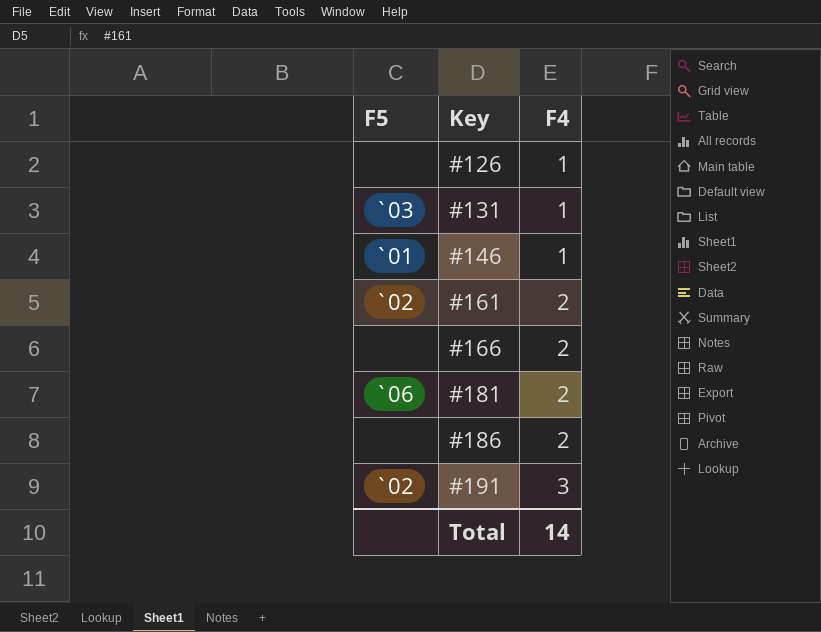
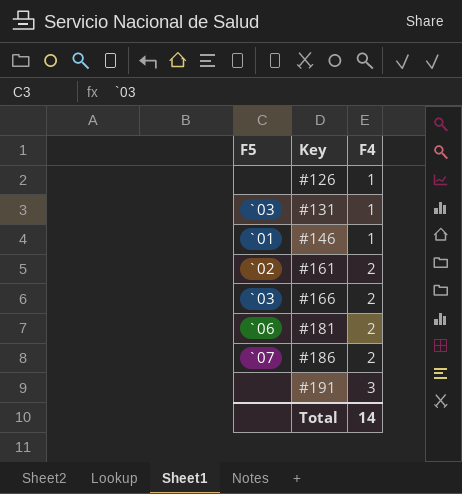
#166 | F5: none -> `03
#186 | F5: none -> `07
#191 | F5: `02 -> none

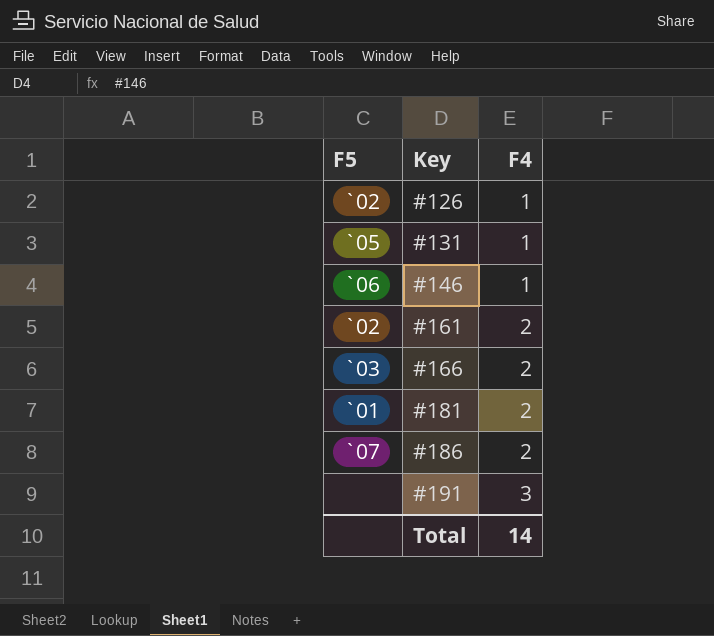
#126 | F5: none -> `02
#131 | F5: `03 -> `05
#146 | F5: `01 -> `06
#181 | F5: `06 -> `01

